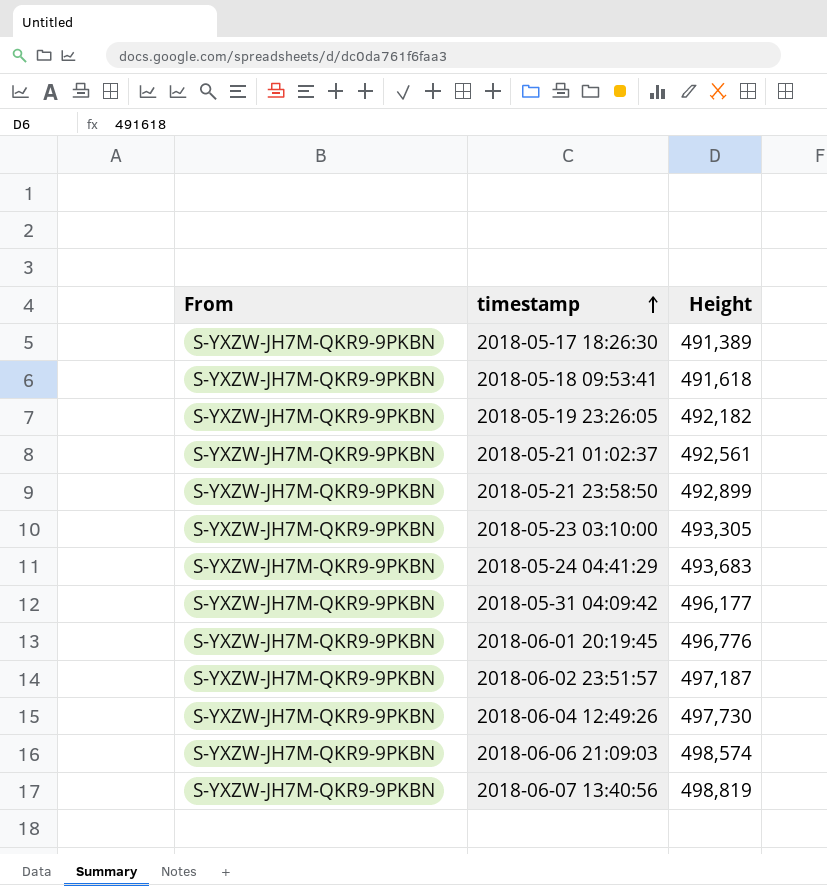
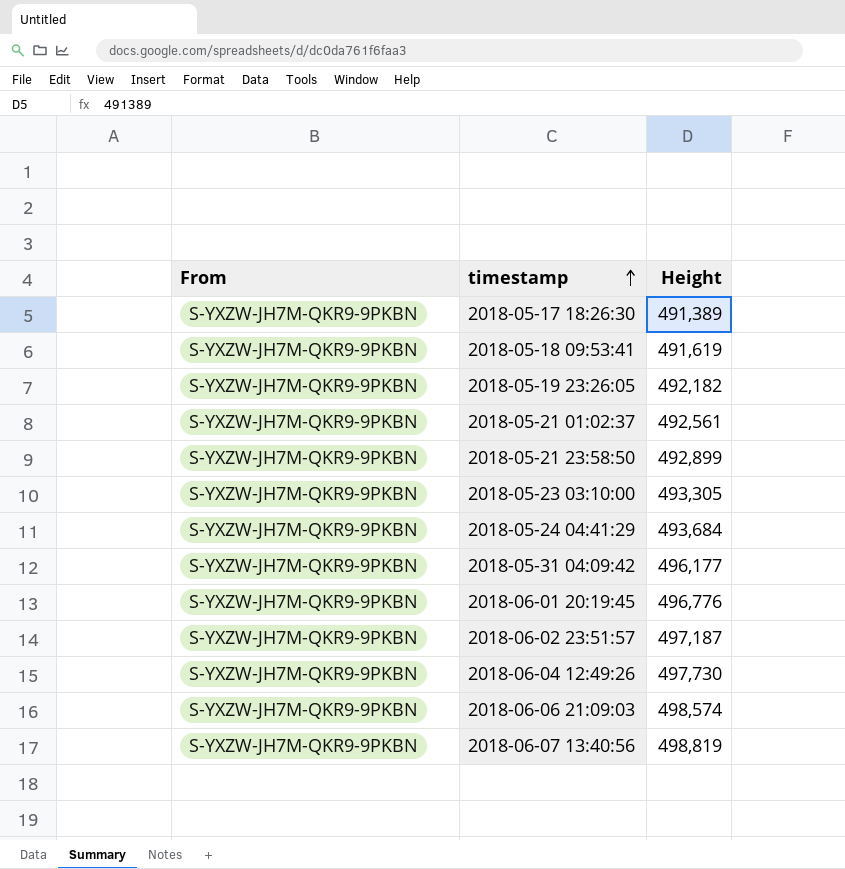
2018-05-18 09:53:41 | Height: 491,618 -> 491,619
2018-05-24 04:41:29 | Height: 493,683 -> 493,684

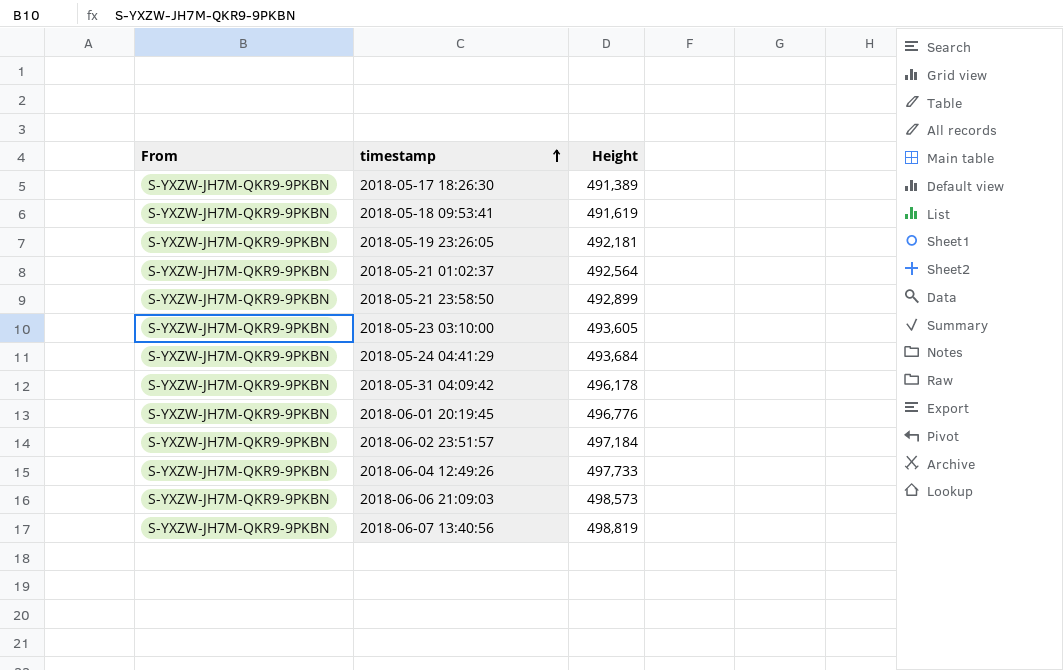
2018-05-19 23:26:05 | Height: 492,182 -> 492,181
2018-05-21 01:02:37 | Height: 492,561 -> 492,564
2018-05-23 03:10:00 | Height: 493,305 -> 493,605
2018-05-31 04:09:42 | Height: 496,177 -> 496,178
2018-06-02 23:51:57 | Height: 497,187 -> 497,184
2018-06-04 12:49:26 | Height: 497,730 -> 497,733
2018-06-06 21:09:03 | Height: 498,574 -> 498,573

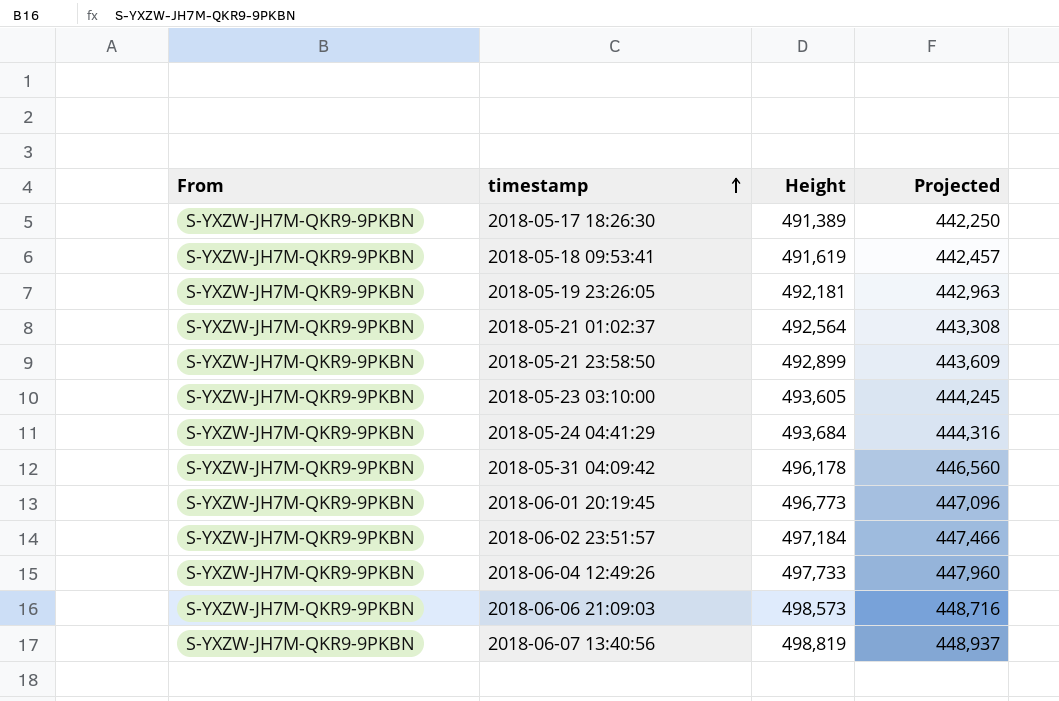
column Projected | formula: none -> [Height] * 0.9
2018-06-01 20:19:45 | Height: 496,776 -> 496,773

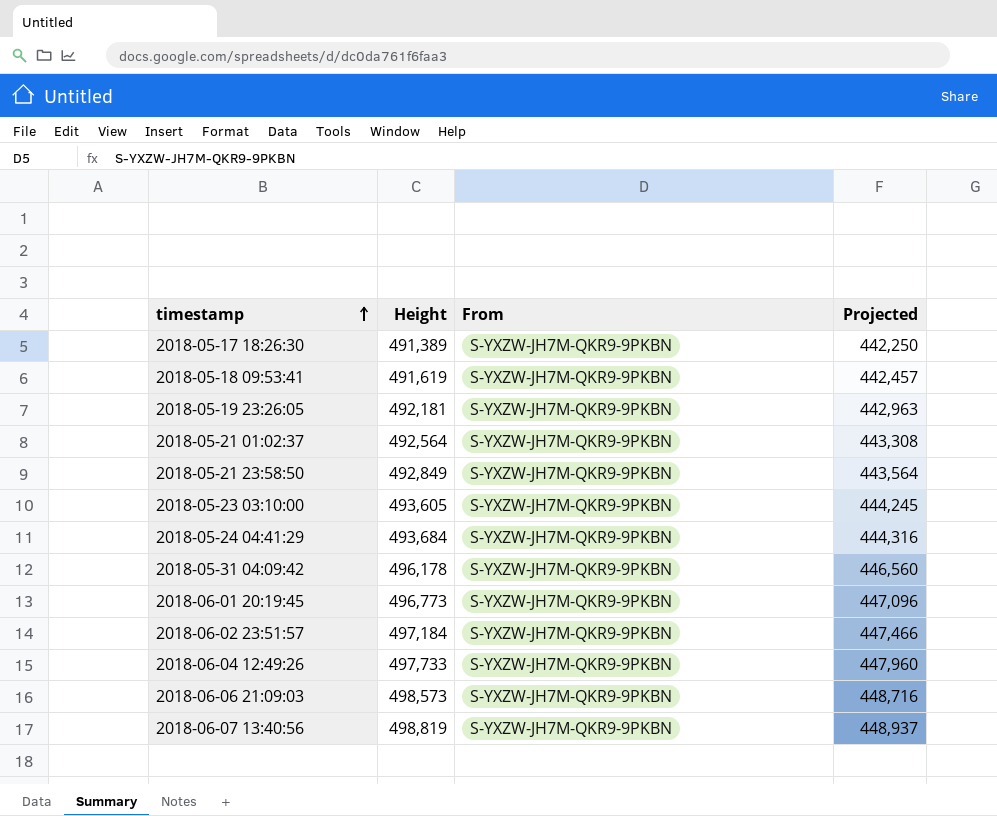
column From | position: 1 -> 3
2018-05-21 23:58:50 | Height: 492,899 -> 492,849
2018-05-21 23:58:50 | Projected: 443,609 -> 443,564

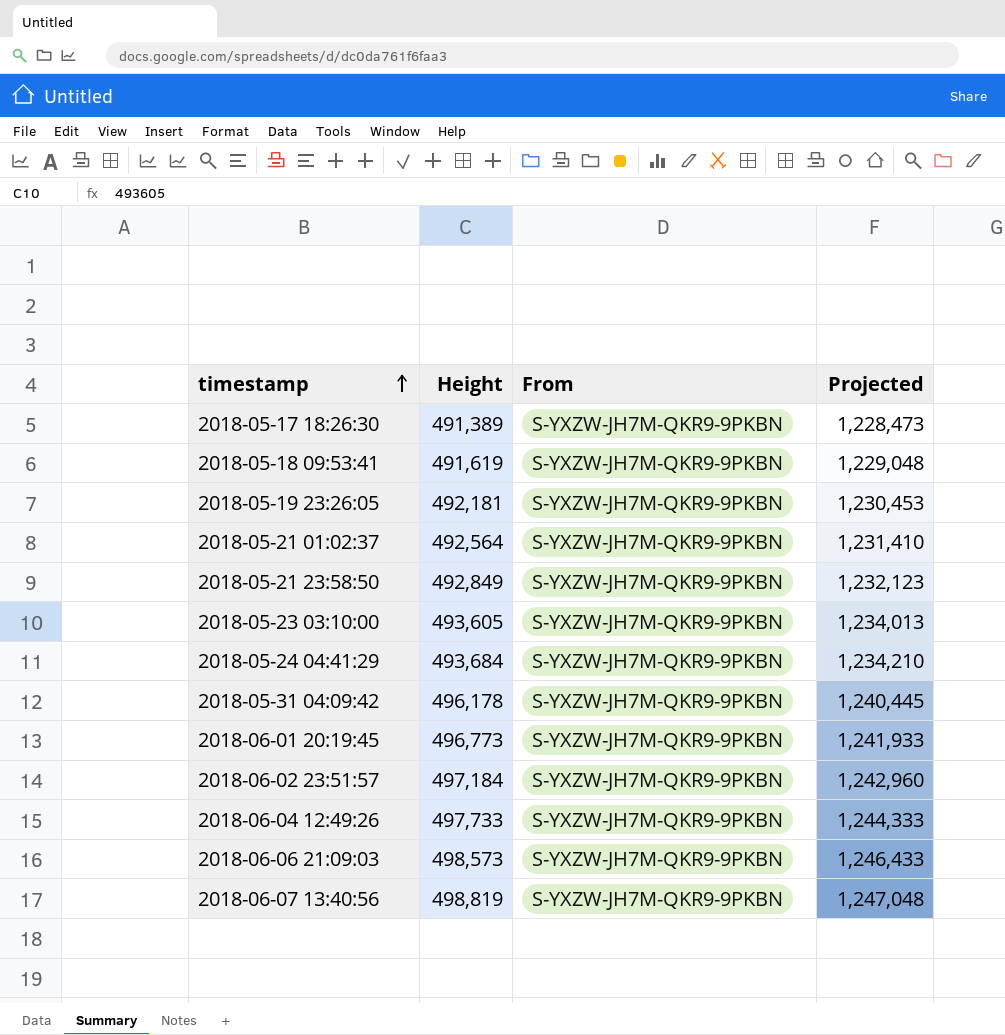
column Projected | formula: [Height] * 0.9 -> [Height] * 2.5

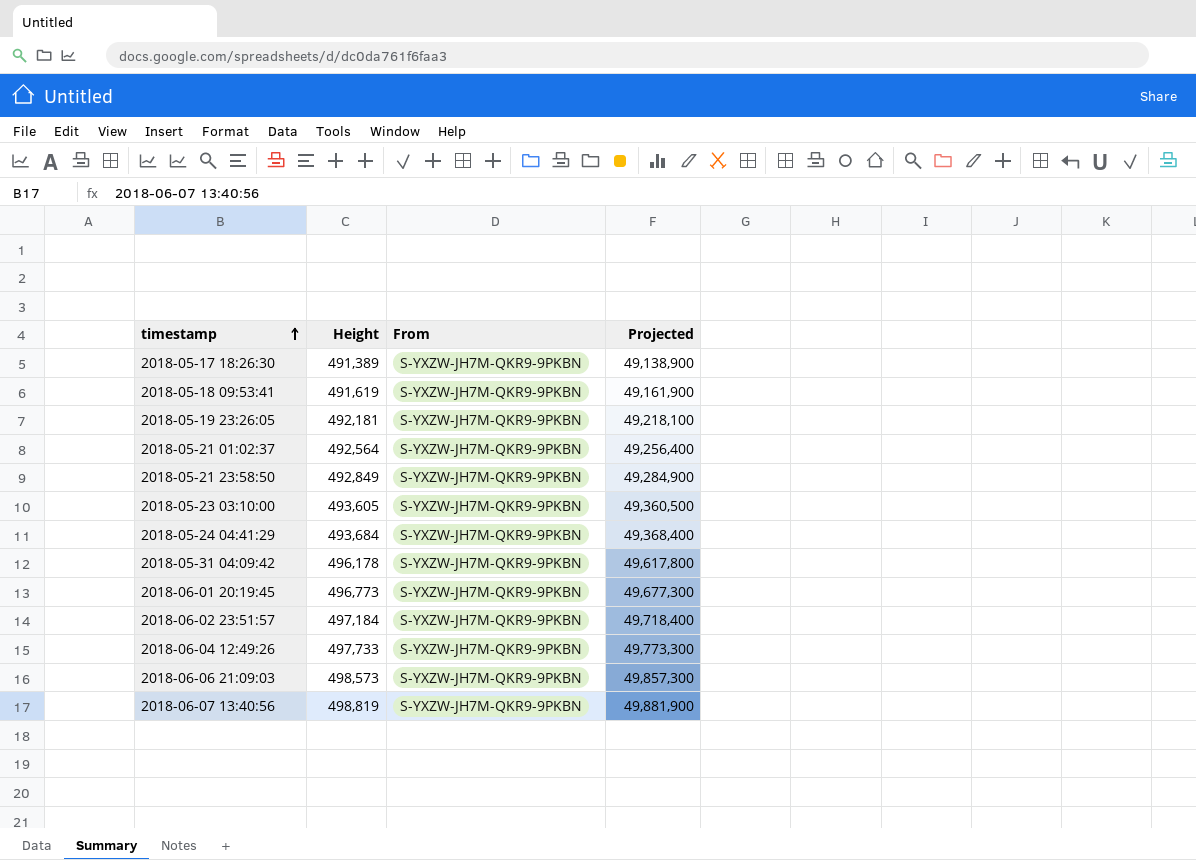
column Projected | formula: [Height] * 2.5 -> [Height] * 100

